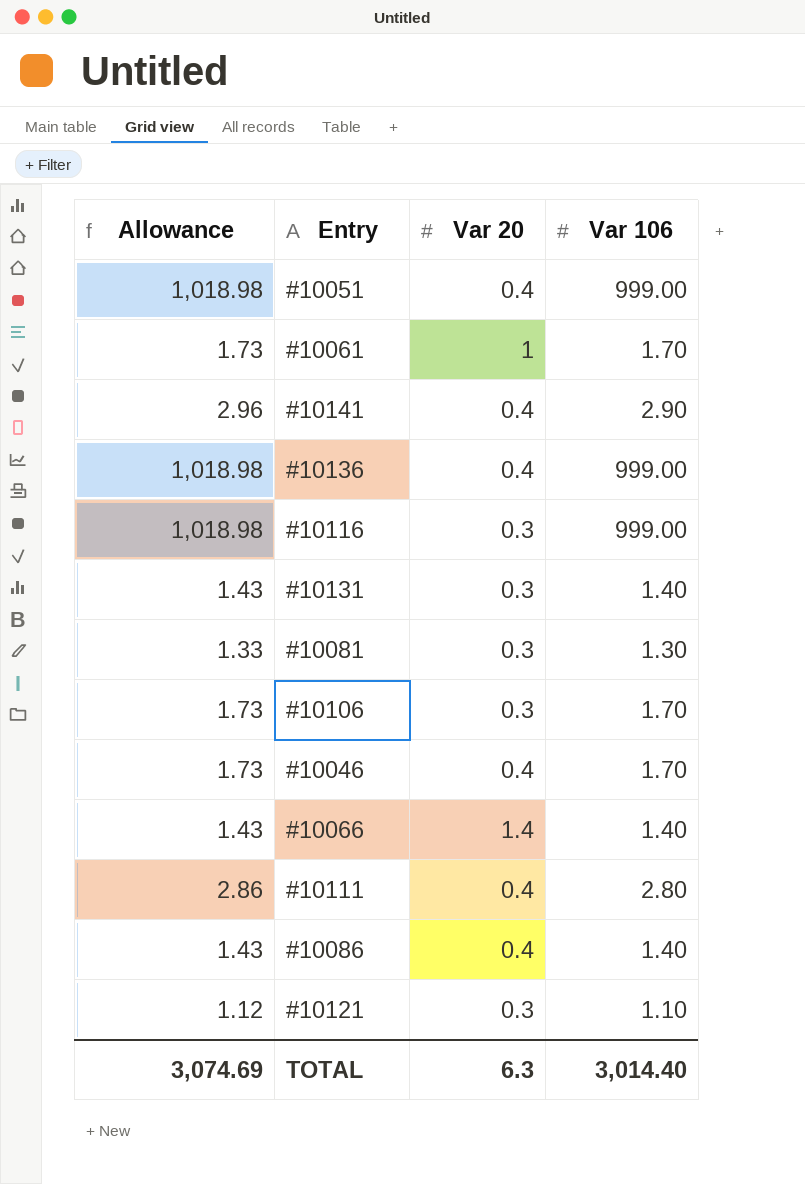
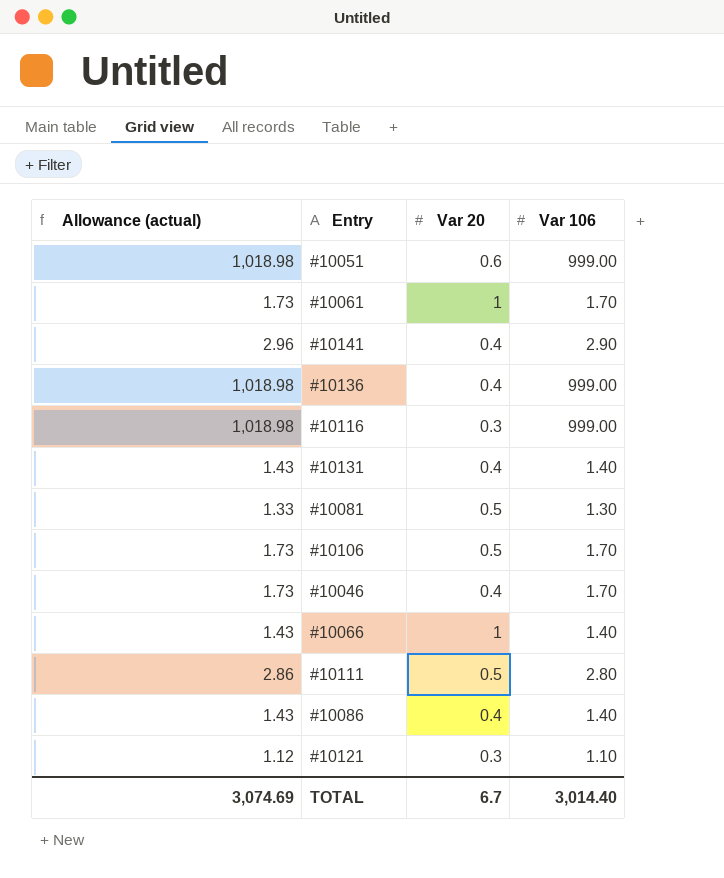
column name: Allowance -> Allowance (actual)
#10051 | Var 20: 0.4 -> 0.6
#10131 | Var 20: 0.3 -> 0.4
#10081 | Var 20: 0.3 -> 0.5
#10106 | Var 20: 0.3 -> 0.5
#10066 | Var 20: 1.4 -> 1
#10111 | Var 20: 0.4 -> 0.5
TOTAL | Var 20: 6.3 -> 6.7

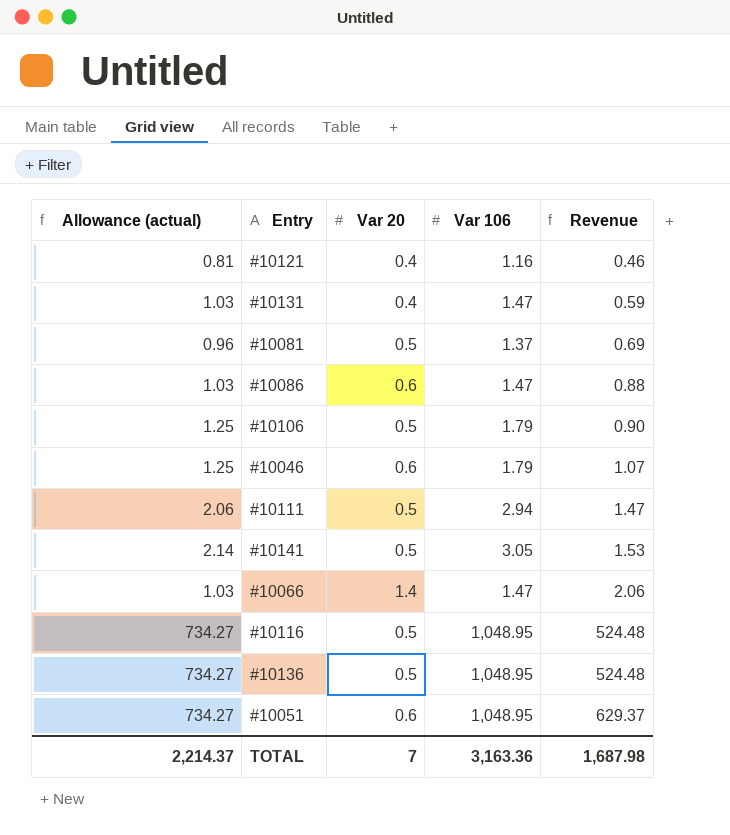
row order: none -> Revenue ascending
column Allowance (actual) | formula: [Var 106] * 1.02 -> [Var 106] * 0.7
column Revenue | formula: none -> [Var 20] * [Var 106]
row #10061: 1.73 | 1 | 1.70 -> none
#10121 | Var 20: 0.3 -> 0.4
#10121 | Var 106: 1.10 -> 1.16
#10131 | Var 106: 1.40 -> 1.47
#10081 | Var 106: 1.30 -> 1.37
#10086 | Var 20: 0.4 -> 0.6
#10086 | Var 106: 1.40 -> 1.47
#10106 | Var 106: 1.70 -> 1.79
#10046 | Var 20: 0.4 -> 0.6
#10046 | Var 106: 1.70 -> 1.79
#10111 | Var 106: 2.80 -> 2.94
#10141 | Var 20: 0.4 -> 0.5
#10141 | Var 106: 2.90 -> 3.05
#10066 | Var 20: 1 -> 1.4
#10066 | Var 106: 1.40 -> 1.47
#10116 | Var 20: 0.3 -> 0.5
#10116 | Var 106: 999.00 -> 1,048.95
#10136 | Var 20: 0.4 -> 0.5
#10136 | Var 106: 999.00 -> 1,048.95
#10051 | Var 106: 999.00 -> 1,048.95
TOTAL | Allowance (actual): 3,074.69 -> 2,214.37
TOTAL | Var 20: 6.7 -> 7
TOTAL | Var 106: 3,014.40 -> 3,163.36

